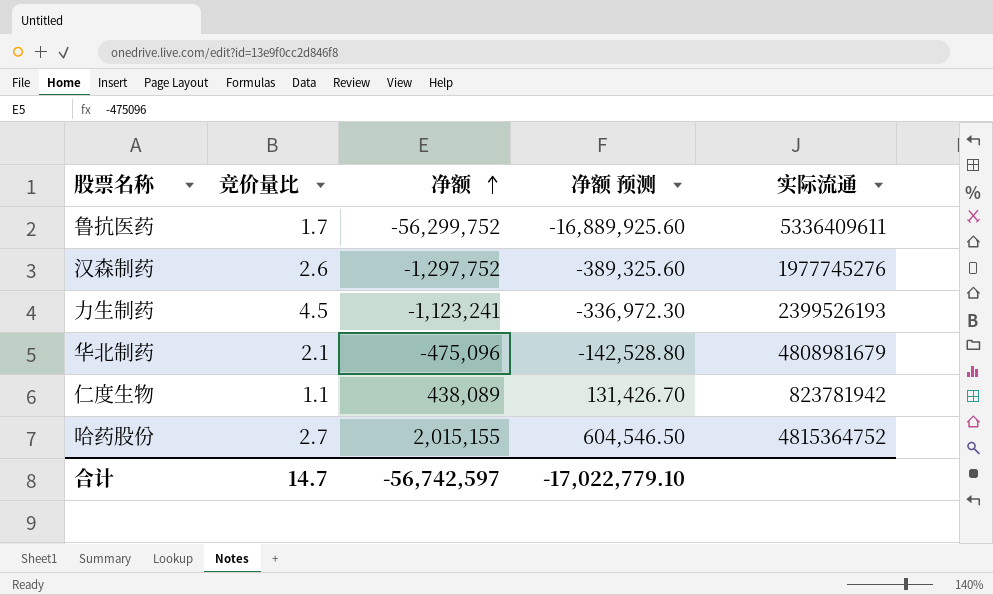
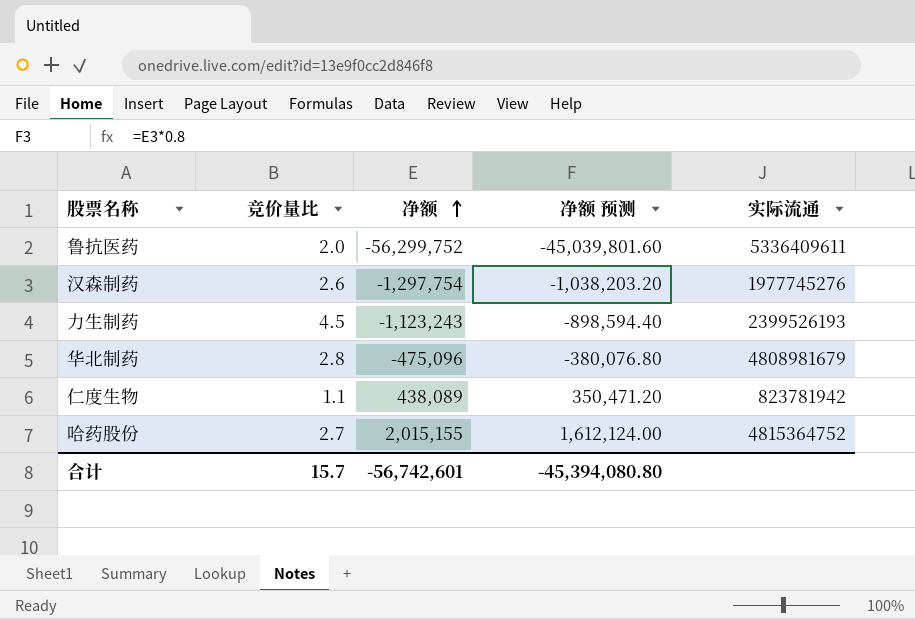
column 净额 预测 | formula: [净额] * 0.3 -> [净额] * 0.8
鲁抗医药 | 竞价量比: 1.7 -> 2.0
汉森制药 | 净额: -1,297,752 -> -1,297,754
力生制药 | 净额: -1,123,241 -> -1,123,243
华北制药 | 竞价量比: 2.1 -> 2.8
合计 | 竞价量比: 14.7 -> 15.7
合计 | 净额: -56,742,597 -> -56,742,601
合计 | 净额 预测: -17,022,779.10 -> -45,394,080.80

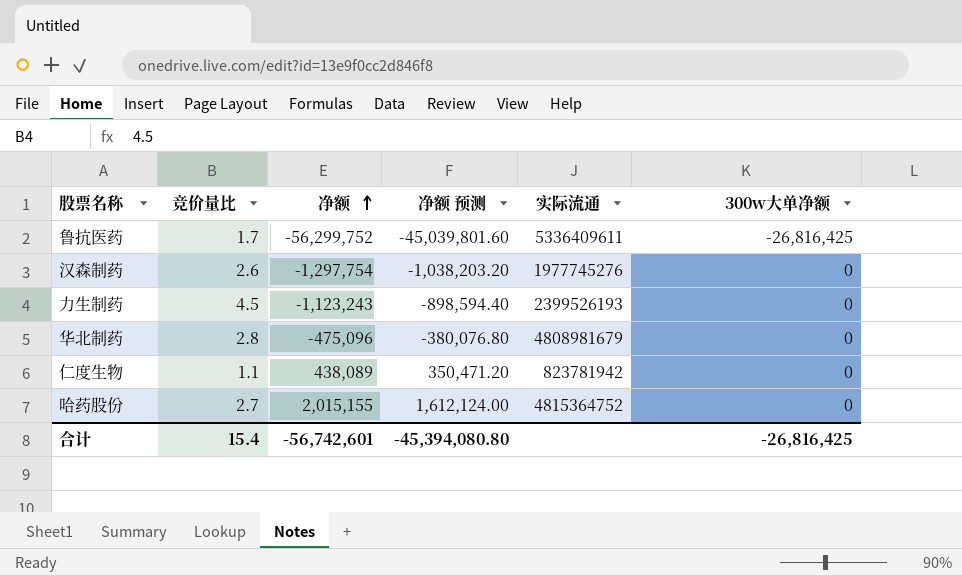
column 300w大单净额 | position: none -> 6
鲁抗医药 | 竞价量比: 2.0 -> 1.7
合计 | 竞价量比: 15.7 -> 15.4

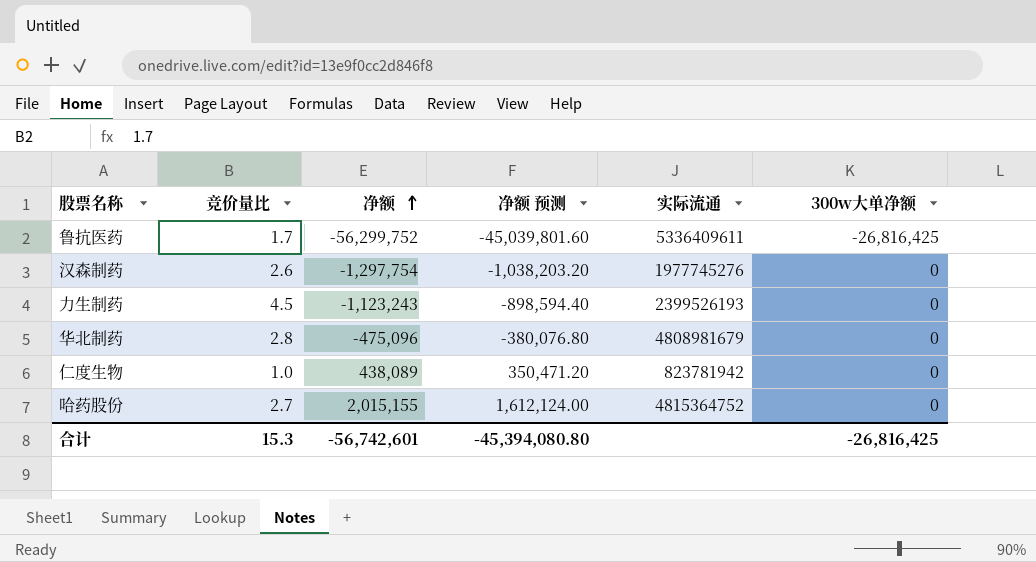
仁度生物 | 竞价量比: 1.1 -> 1.0
合计 | 竞价量比: 15.4 -> 15.3

